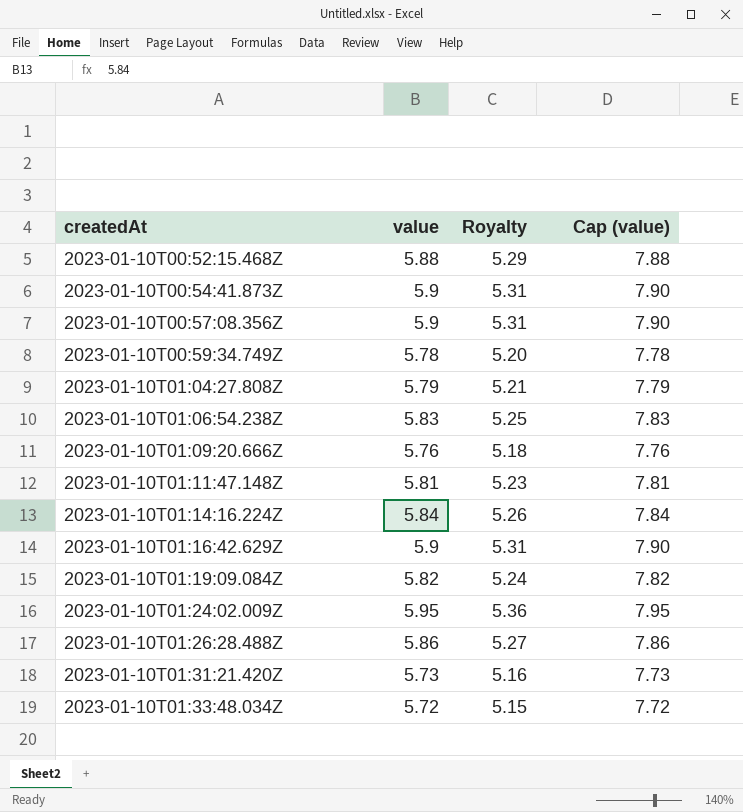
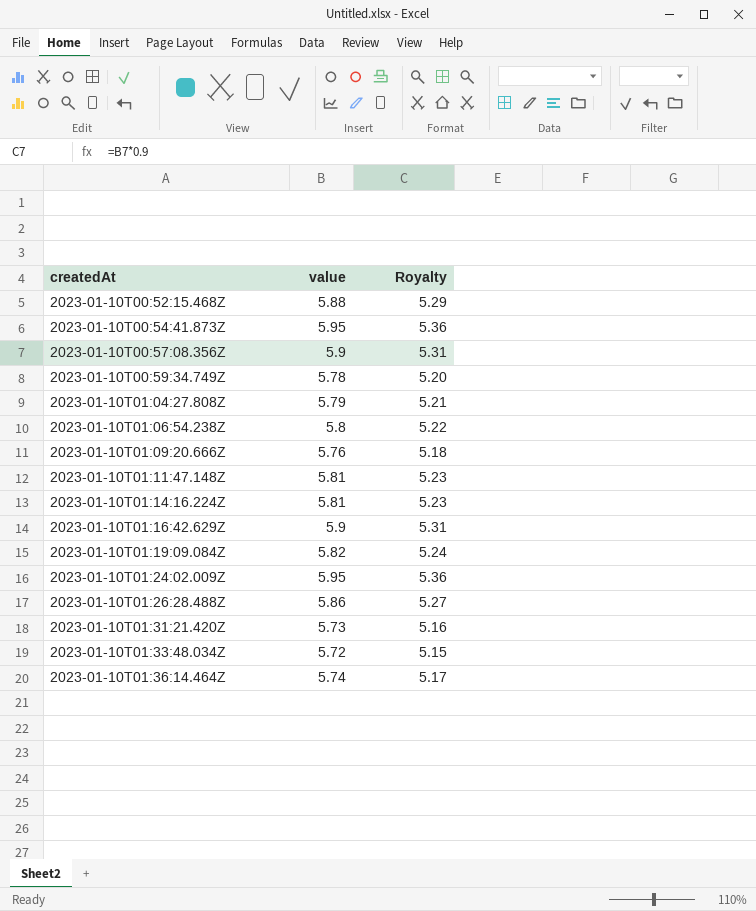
column Cap (value) | formula: [value] + 2 -> none
2023-01-10T00:54:41.873Z | value: 5.9 -> 5.95
2023-01-10T00:54:41.873Z | Royalty: 5.31 -> 5.36
2023-01-10T01:06:54.238Z | value: 5.83 -> 5.8
2023-01-10T01:06:54.238Z | Royalty: 5.25 -> 5.22
2023-01-10T01:14:16.224Z | value: 5.84 -> 5.81
2023-01-10T01:14:16.224Z | Royalty: 5.26 -> 5.23
row 2023-01-10T01:36:14.464Z: none -> 5.74 | 5.17

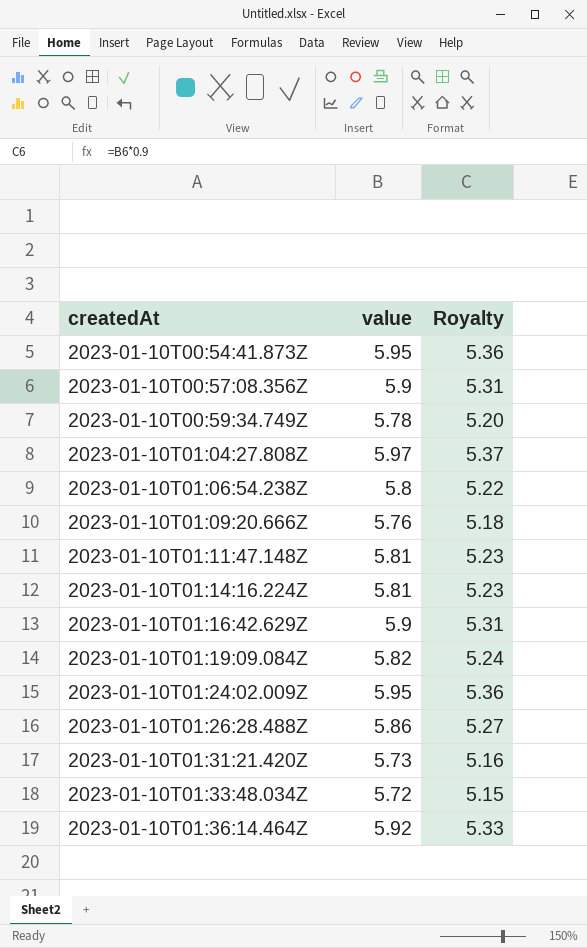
row 2023-01-10T00:52:15.468Z: 5.88 | 5.29 -> none
2023-01-10T01:04:27.808Z | value: 5.79 -> 5.97
2023-01-10T01:04:27.808Z | Royalty: 5.21 -> 5.37
2023-01-10T01:36:14.464Z | value: 5.74 -> 5.92
2023-01-10T01:36:14.464Z | Royalty: 5.17 -> 5.33

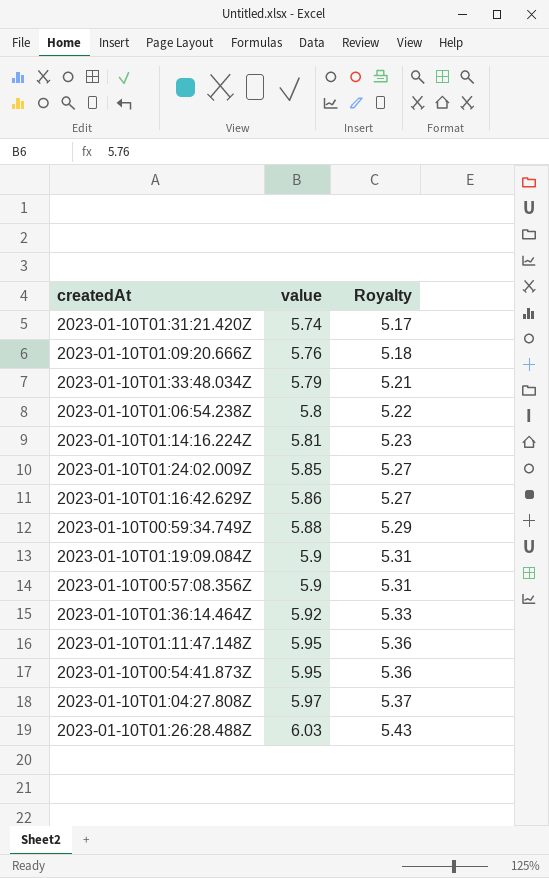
row order: createdAt ascending -> value ascending
2023-01-10T01:31:21.420Z | value: 5.73 -> 5.74
2023-01-10T01:31:21.420Z | Royalty: 5.16 -> 5.17
2023-01-10T01:33:48.034Z | value: 5.72 -> 5.79
2023-01-10T01:33:48.034Z | Royalty: 5.15 -> 5.21
2023-01-10T01:24:02.009Z | value: 5.95 -> 5.85
2023-01-10T01:24:02.009Z | Royalty: 5.36 -> 5.27
2023-01-10T01:16:42.629Z | value: 5.9 -> 5.86
2023-01-10T01:16:42.629Z | Royalty: 5.31 -> 5.27
2023-01-10T00:59:34.749Z | value: 5.78 -> 5.88
2023-01-10T00:59:34.749Z | Royalty: 5.20 -> 5.29
2023-01-10T01:19:09.084Z | value: 5.82 -> 5.9
2023-01-10T01:19:09.084Z | Royalty: 5.24 -> 5.31
2023-01-10T01:11:47.148Z | value: 5.81 -> 5.95
2023-01-10T01:11:47.148Z | Royalty: 5.23 -> 5.36
2023-01-10T01:26:28.488Z | value: 5.86 -> 6.03
2023-01-10T01:26:28.488Z | Royalty: 5.27 -> 5.43

